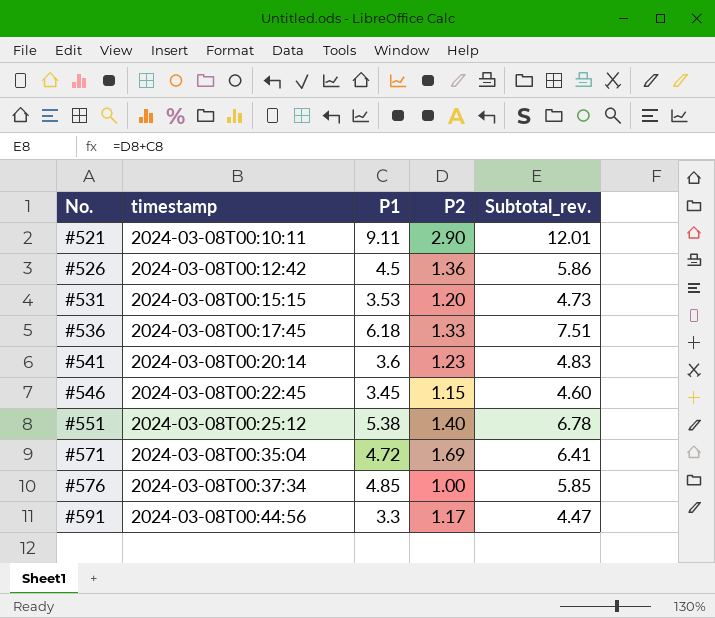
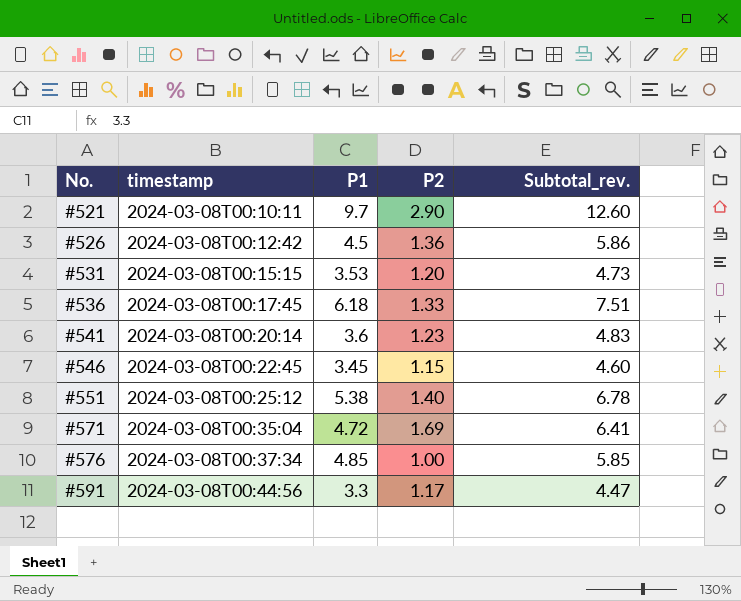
#521 | P1: 9.11 -> 9.7
#521 | Subtotal_rev.: 12.01 -> 12.60

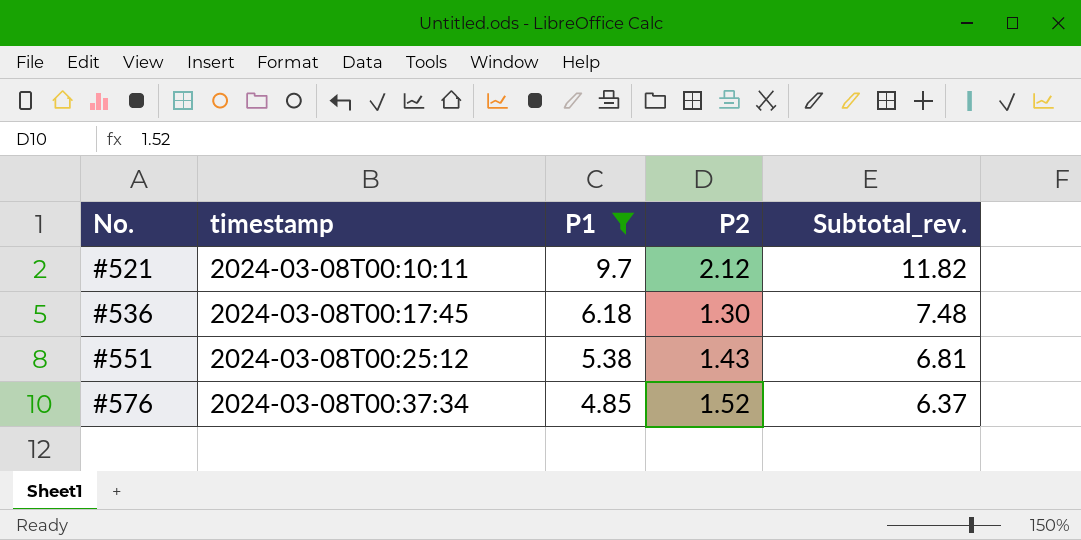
filter: none -> P1 >= 4.85
#521 | P2: 2.90 -> 2.12
#521 | Subtotal_rev.: 12.60 -> 11.82
#536 | P2: 1.33 -> 1.30
#536 | Subtotal_rev.: 7.51 -> 7.48
#551 | P2: 1.40 -> 1.43
#551 | Subtotal_rev.: 6.78 -> 6.81
#576 | P2: 1.00 -> 1.52
#576 | Subtotal_rev.: 5.85 -> 6.37

